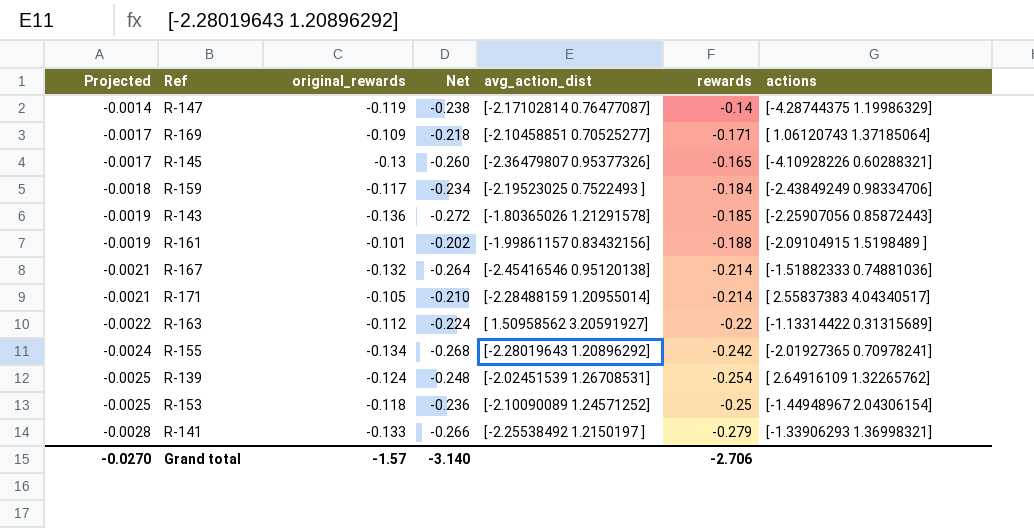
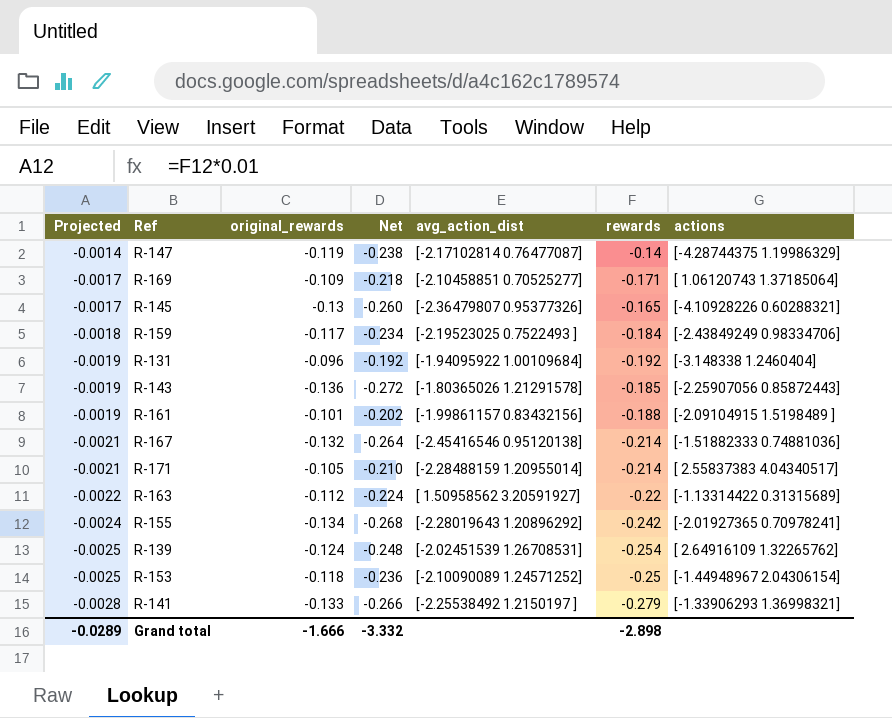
row R-131: none -> -0.0019 | -0.096 | -0.192 | [-1.94095922 1.00109684] | -0.192 | [-3.148338 1.2460404]
Grand total | Projected: -0.0270 -> -0.0289
Grand total | original_rewards: -1.57 -> -1.666
Grand total | Net: -3.140 -> -3.332
Grand total | rewards: -2.706 -> -2.898

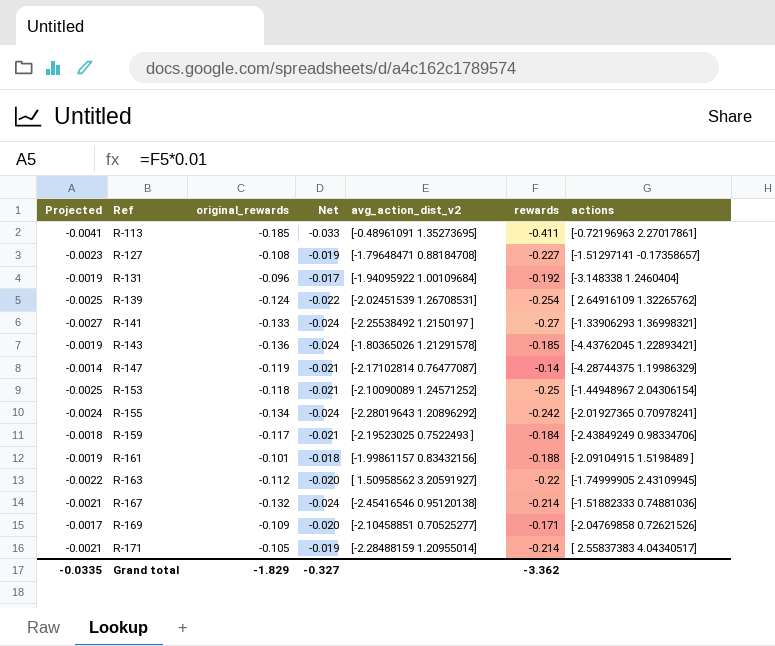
row order: Projected descending -> Ref ascending
column Net | formula: [original_rewards] * 2 -> [original_rewards] * 0.18
column name: avg_action_dist -> avg_action_dist_v2
row R-145: -0.0017 | -0.13 | -0.260 | [-2.36479807 0.95377326] | -0.165 | [-4.10928226 0.60288321] -> none
row R-113: none -> -0.0041 | -0.185 | -0.033 | [-0.48961091 1.35273695] | -0.411 | [-0.72196963 2.27017861]
row R-127: none -> -0.0023 | -0.108 | -0.019 | [-1.79648471 0.88184708] | -0.227 | [-1.51297141 -0.17358657]
R-141 | Projected: -0.0028 -> -0.0027
R-141 | rewards: -0.279 -> -0.27
R-143 | actions: [-2.25907056 0.85872443] -> [-4.43762045 1.22893421]
R-163 | actions: [-1.13314422 0.31315689] -> [-1.74999905 2.43109945]
R-169 | actions: [ 1.06120743 1.37185064] -> [-2.04769858 0.72621526]
Grand total | Projected: -0.0289 -> -0.0335
Grand total | original_rewards: -1.666 -> -1.829
Grand total | Net: -3.332 -> -0.327
Grand total | rewards: -2.898 -> -3.362

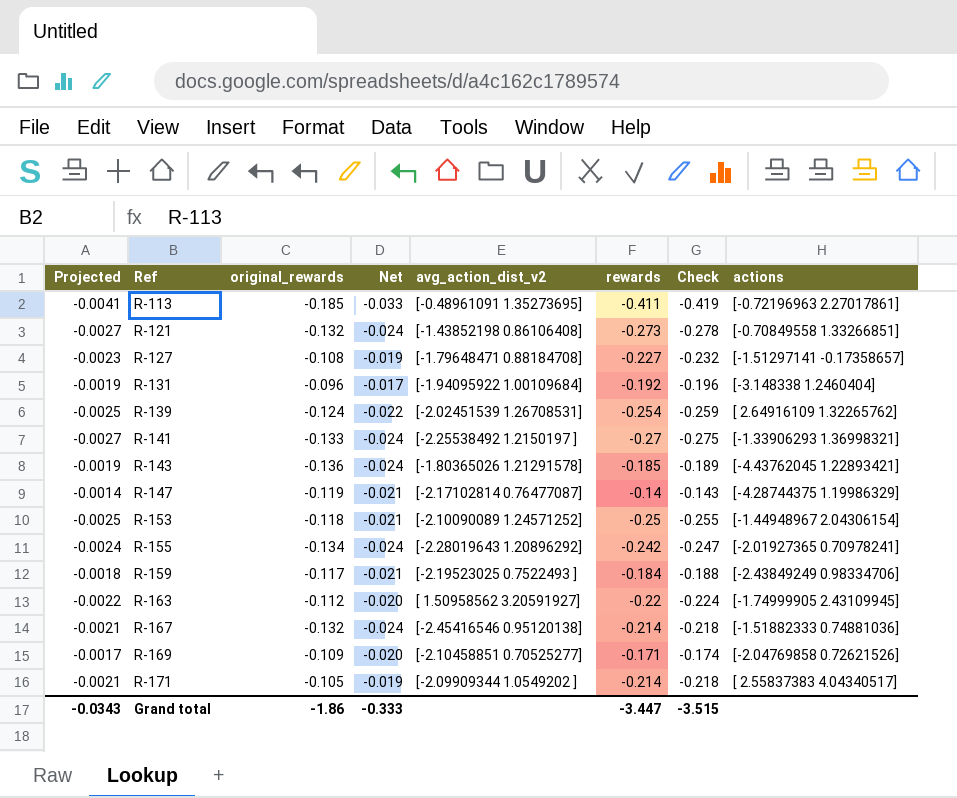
column Check | formula: none -> [rewards] * 1.02
row R-161: -0.0019 | -0.101 | -0.018 | [-1.99861157 0.83432156] | -0.188 | [-2.09104915 1.5198489 ] -> none
row R-121: none -> -0.0027 | -0.132 | -0.024 | [-1.43852198 0.86106408] | -0.273 | -0.278 | [-0.70849558 1.33266851]
R-171 | avg_action_dist_v2: [-2.28488159 1.20955014] -> [-2.09909344 1.0549202 ]
Grand total | Projected: -0.0335 -> -0.0343
Grand total | original_rewards: -1.829 -> -1.86
Grand total | Net: -0.327 -> -0.333
Grand total | rewards: -3.362 -> -3.447

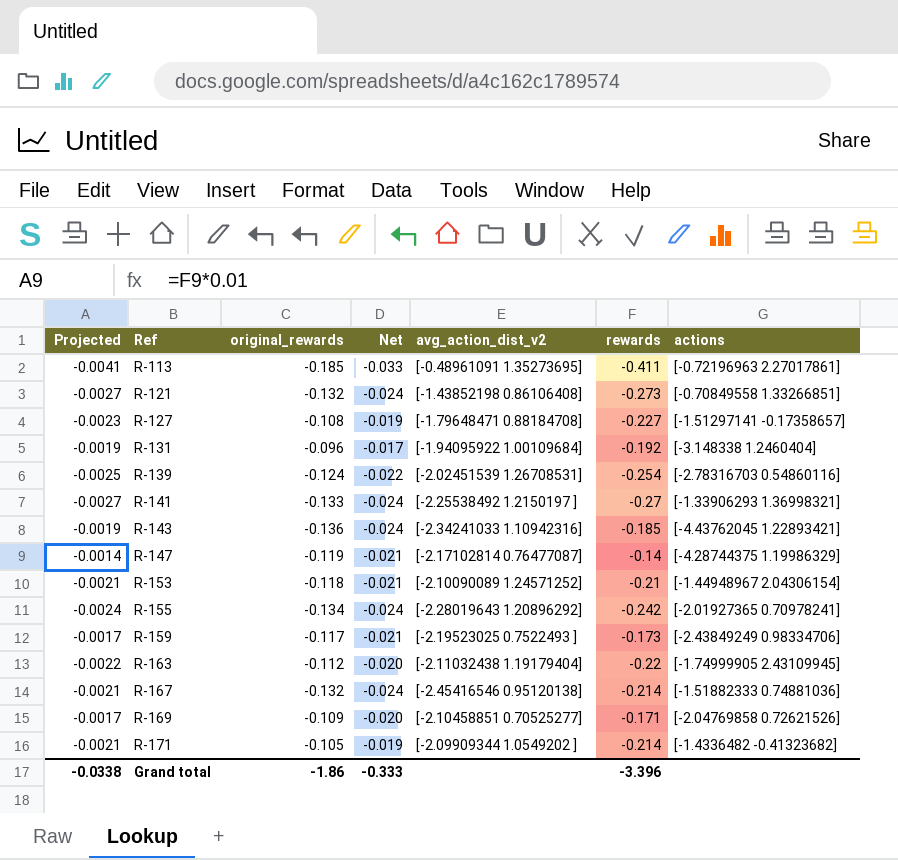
column Check | formula: [rewards] * 1.02 -> none
R-139 | actions: [ 2.64916109 1.32265762] -> [-2.78316703 0.54860116]
R-143 | avg_action_dist_v2: [-1.80365026 1.21291578] -> [-2.34241033 1.10942316]
R-153 | Projected: -0.0025 -> -0.0021
R-153 | rewards: -0.25 -> -0.21
R-159 | Projected: -0.0018 -> -0.0017
R-159 | rewards: -0.184 -> -0.173
R-163 | avg_action_dist_v2: [ 1.50958562 3.20591927] -> [-2.11032438 1.19179404]
R-171 | actions: [ 2.55837383 4.04340517] -> [-1.4336482 -0.41323682]
Grand total | Projected: -0.0343 -> -0.0338
Grand total | rewards: -3.447 -> -3.396

